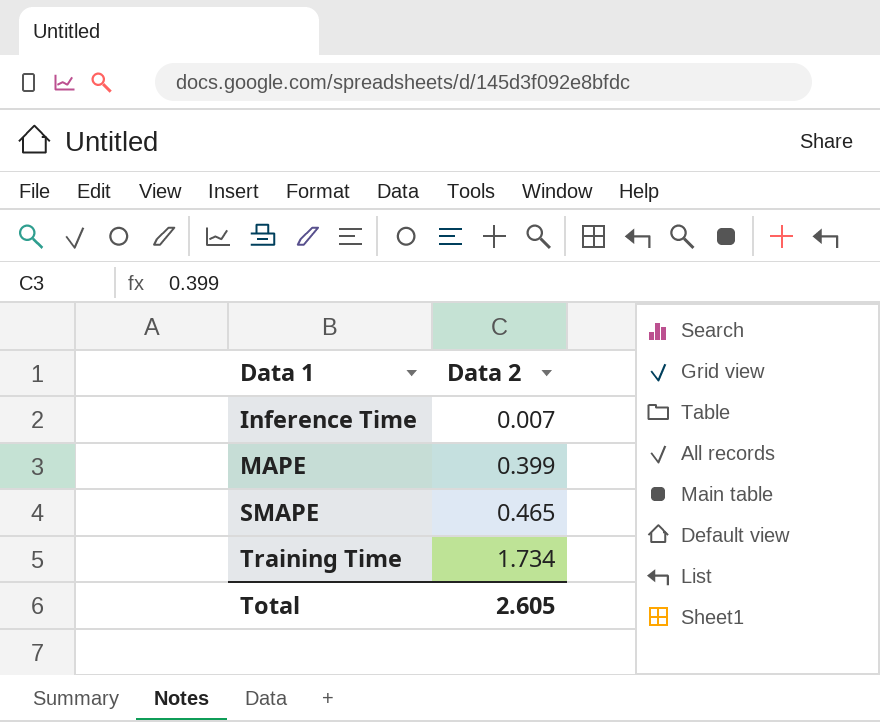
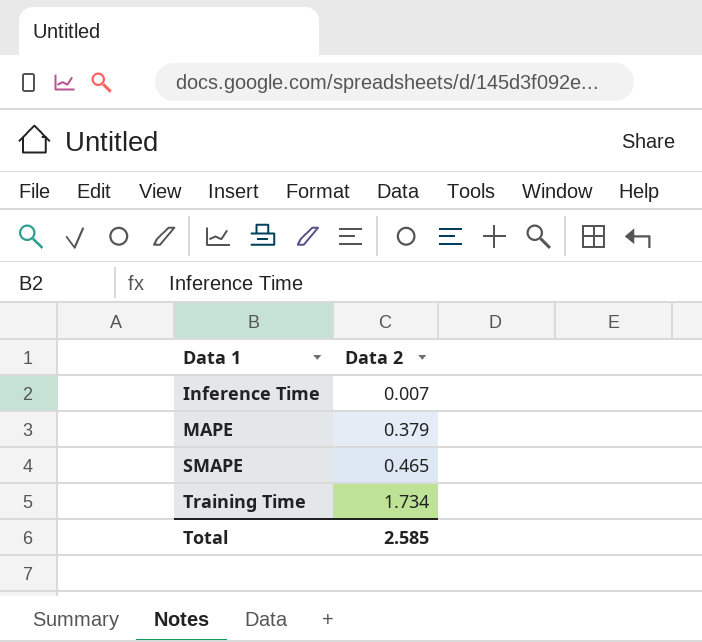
MAPE | Data 2: 0.399 -> 0.379
Total | Data 2: 2.605 -> 2.585

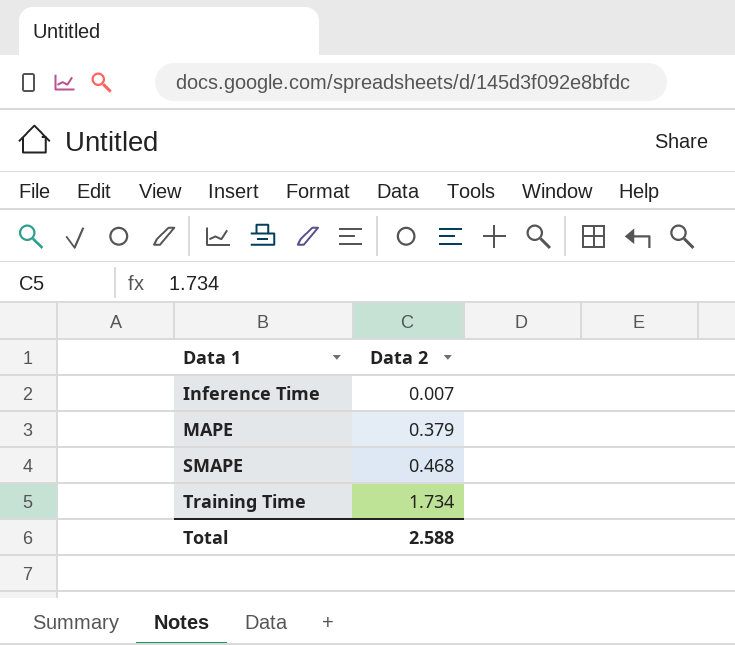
SMAPE | Data 2: 0.465 -> 0.468
Total | Data 2: 2.585 -> 2.588

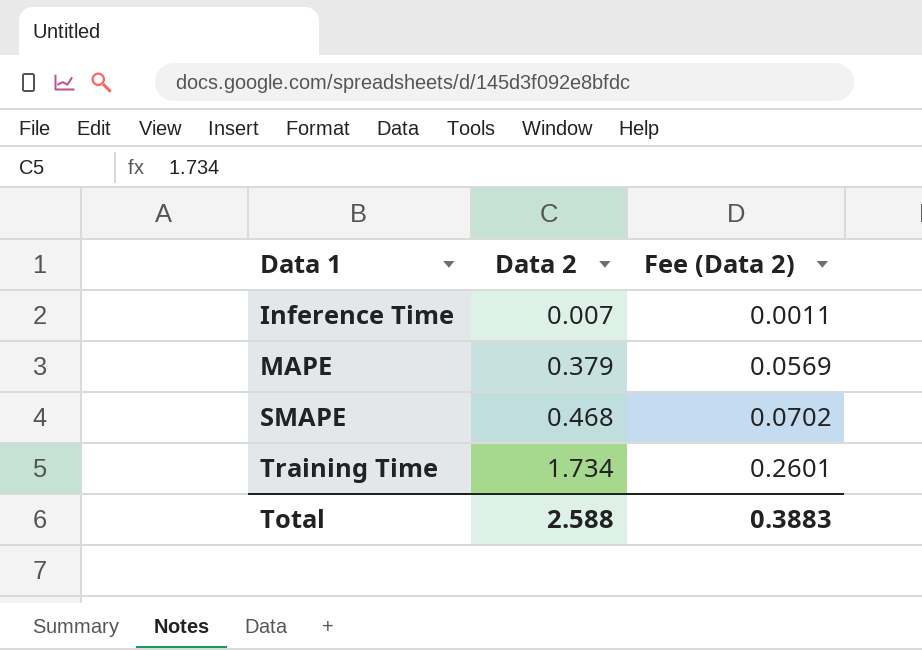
column Fee (Data 2) | formula: none -> [Data 2] * 0.15

